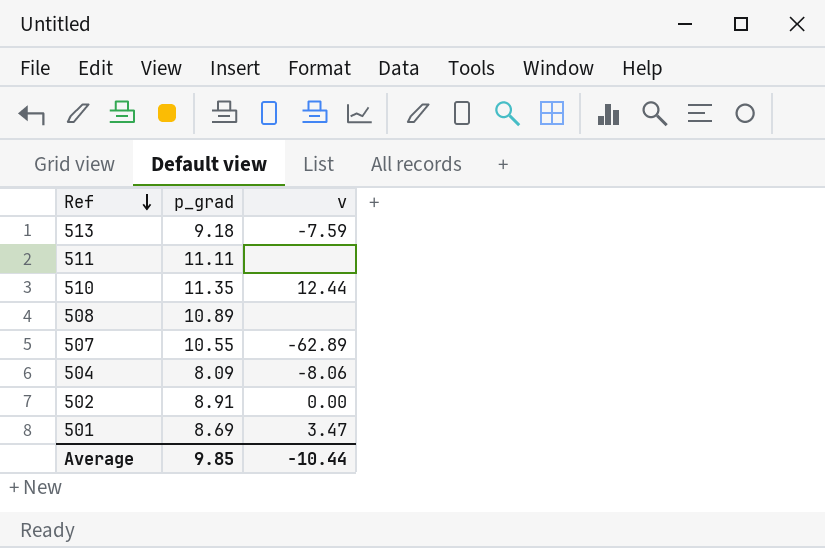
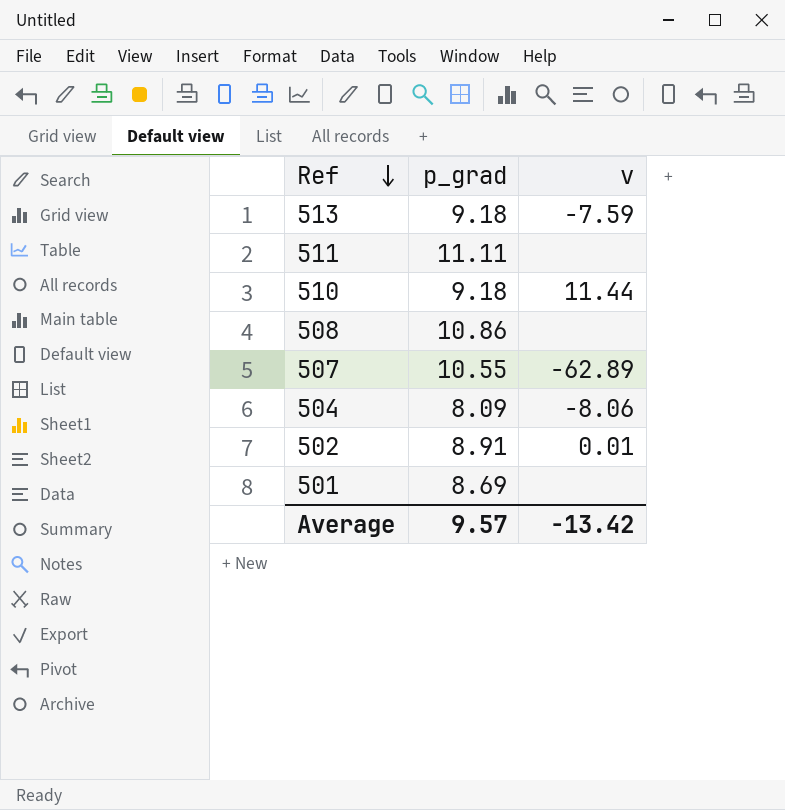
510 | p_grad: 11.35 -> 9.18
510 | v: 12.44 -> 11.44
508 | p_grad: 10.89 -> 10.86
502 | v: 0.00 -> 0.01
501 | v: 3.47 -> none
Average | p_grad: 9.85 -> 9.57
Average | v: -10.44 -> -13.42

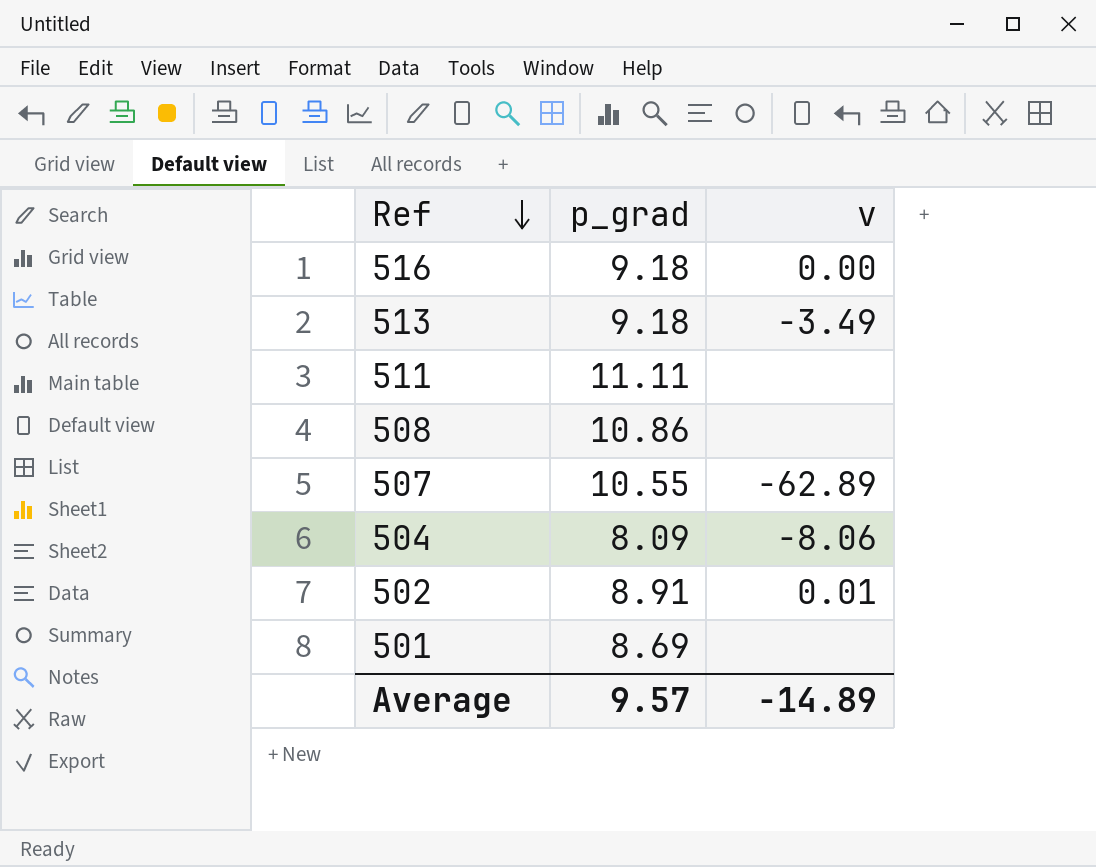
row 510: 9.18 | 11.44 -> none
row 516: none -> 9.18 | 0.00
513 | v: -7.59 -> -3.49
Average | v: -13.42 -> -14.89

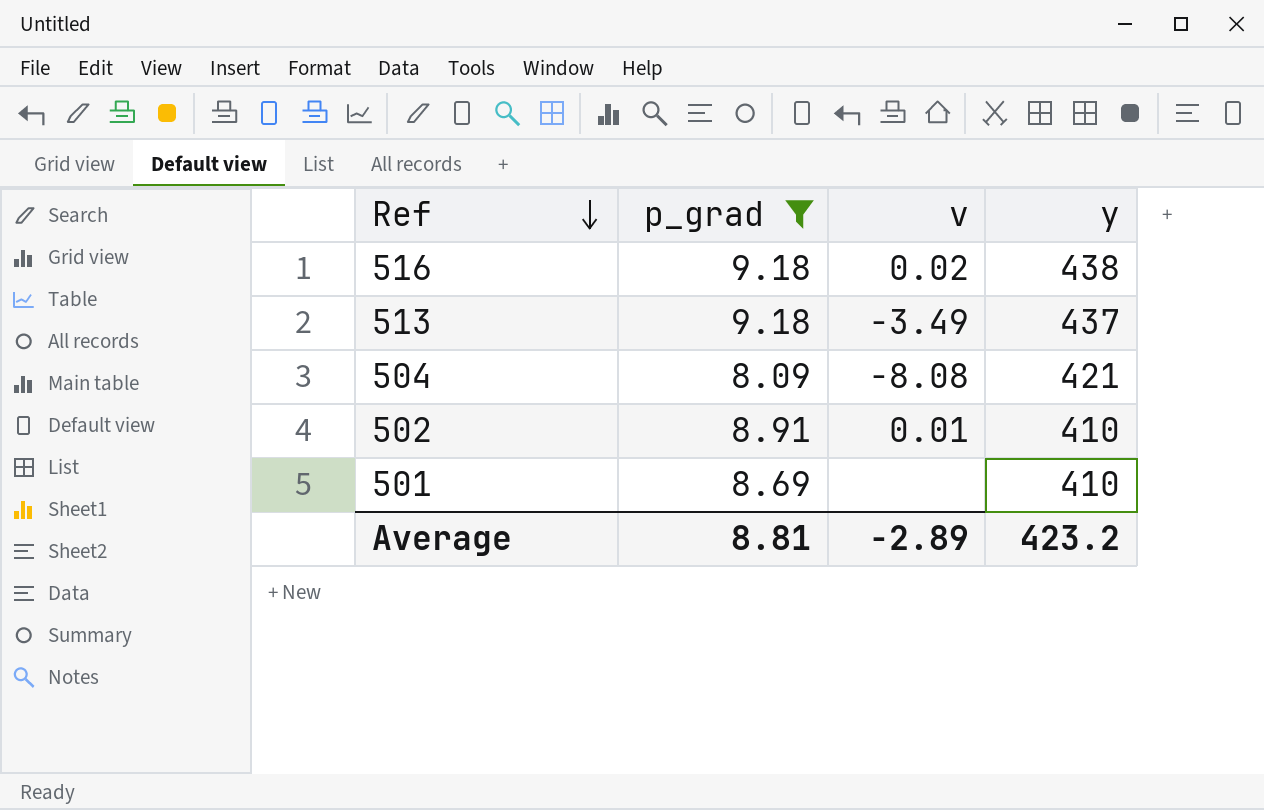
filter: none -> p_grad <= 9.18
column y | position: none -> 4
516 | v: 0.00 -> 0.02
504 | v: -8.06 -> -8.08
Average | p_grad: 9.57 -> 8.81
Average | v: -14.89 -> -2.89

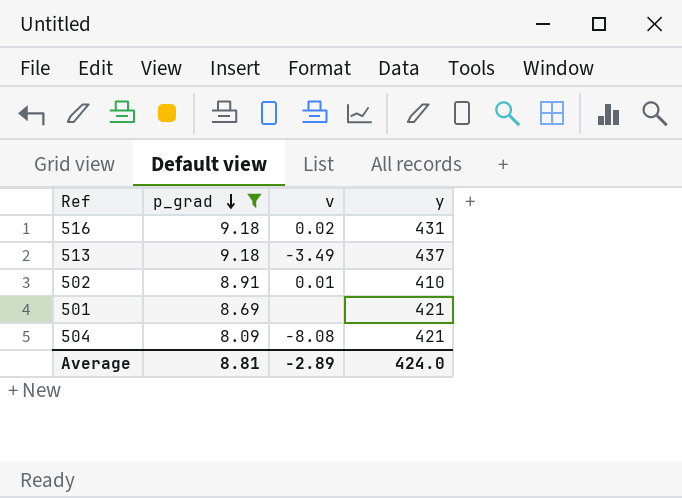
row order: Ref descending -> p_grad descending
516 | y: 438 -> 431
501 | y: 410 -> 421
Average | y: 423.2 -> 424.0

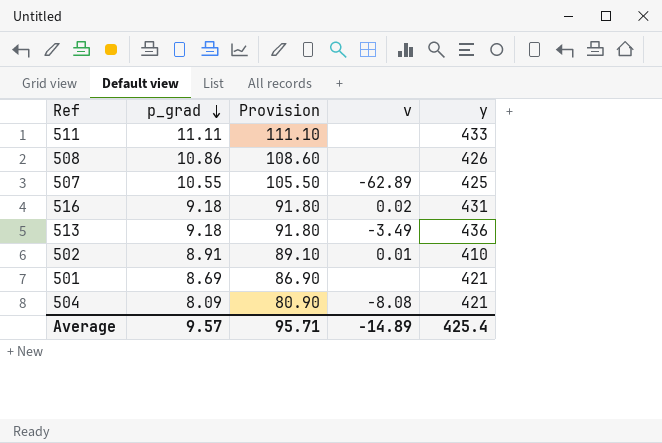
filter: p_grad <= 9.18 -> none
column Provision | formula: none -> [p_grad] * 10
513 | y: 437 -> 436
Average | p_grad: 8.81 -> 9.57
Average | v: -2.89 -> -14.89
Average | y: 424.0 -> 425.4

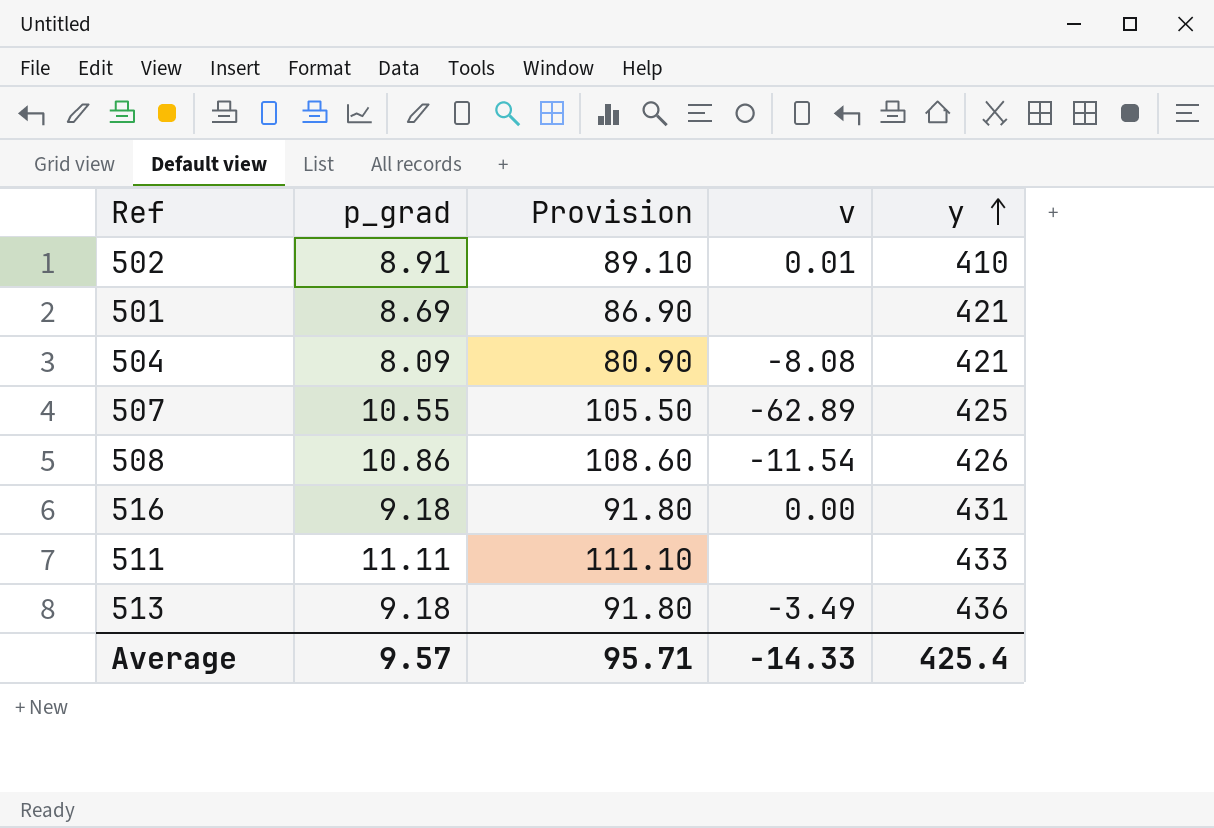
row order: p_grad descending -> y ascending
508 | v: none -> -11.54
516 | v: 0.02 -> 0.00
Average | v: -14.89 -> -14.33

